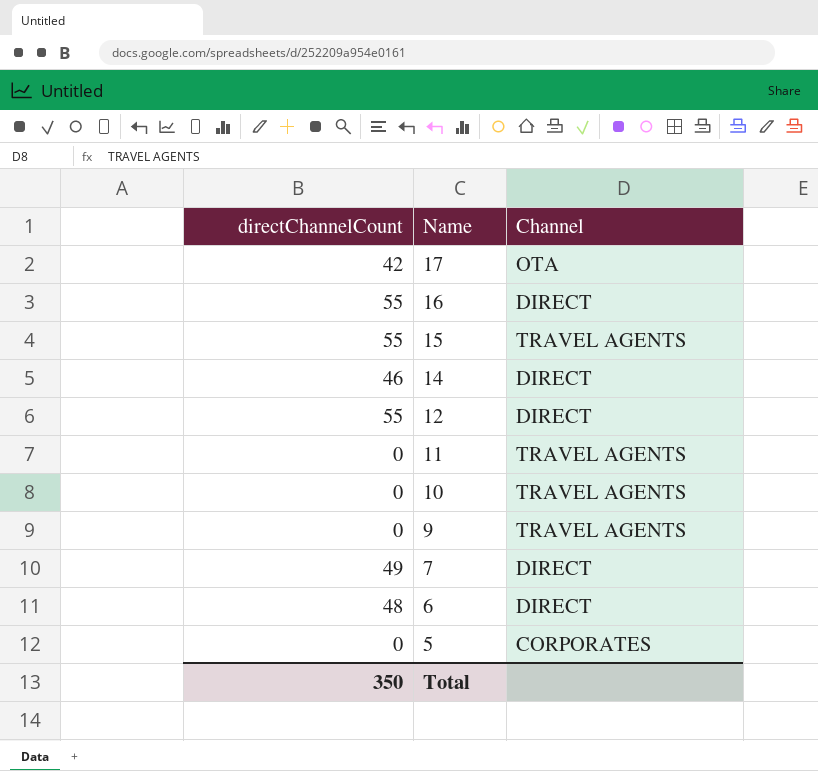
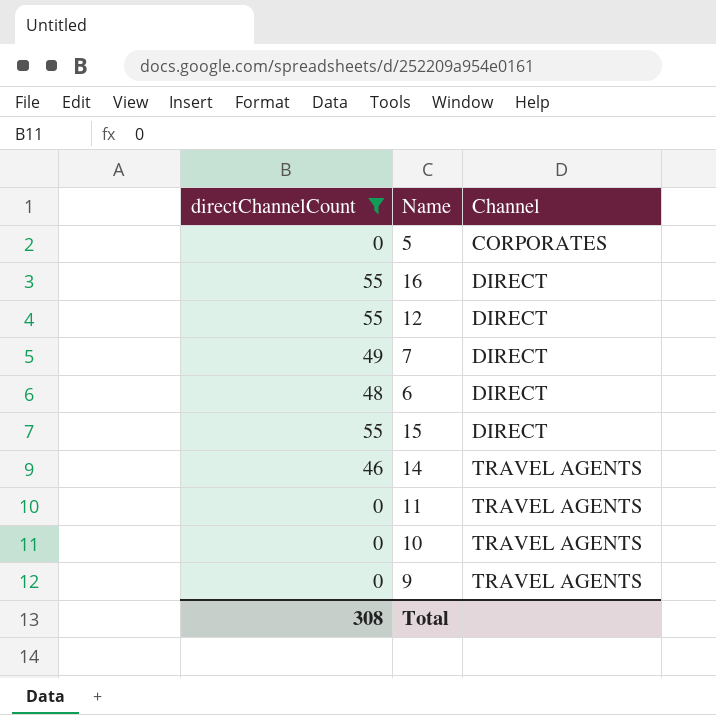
filter: none -> directChannelCount != 42
row order: Name descending -> Channel ascending
15 | Channel: TRAVEL AGENTS -> DIRECT
14 | Channel: DIRECT -> TRAVEL AGENTS
Total | directChannelCount: 350 -> 308

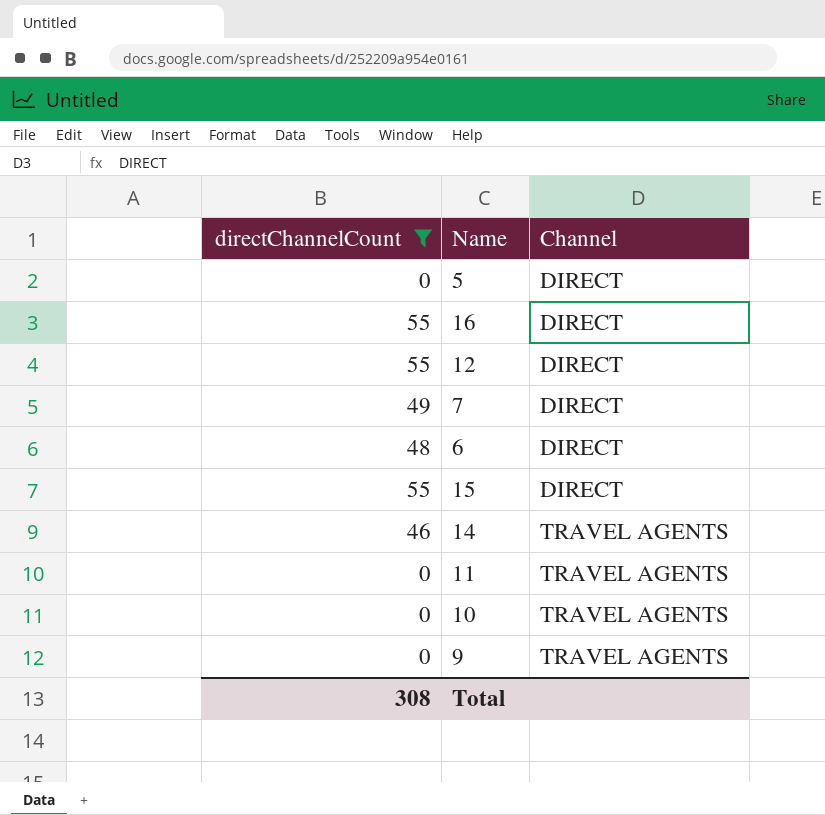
5 | Channel: CORPORATES -> DIRECT

